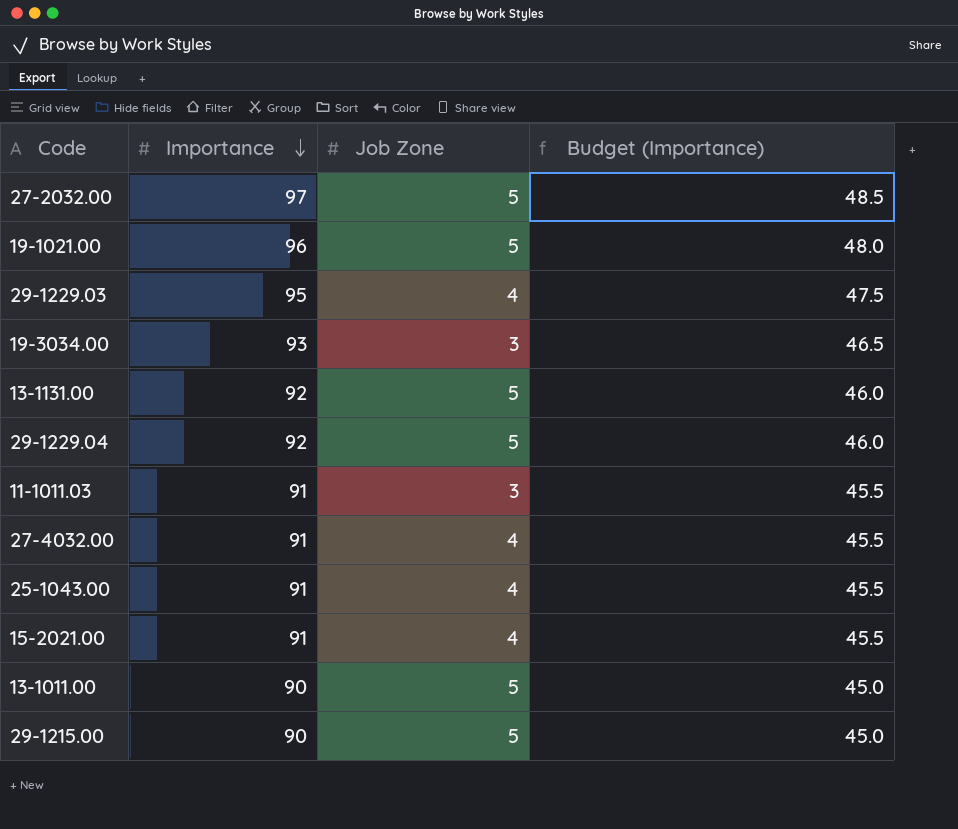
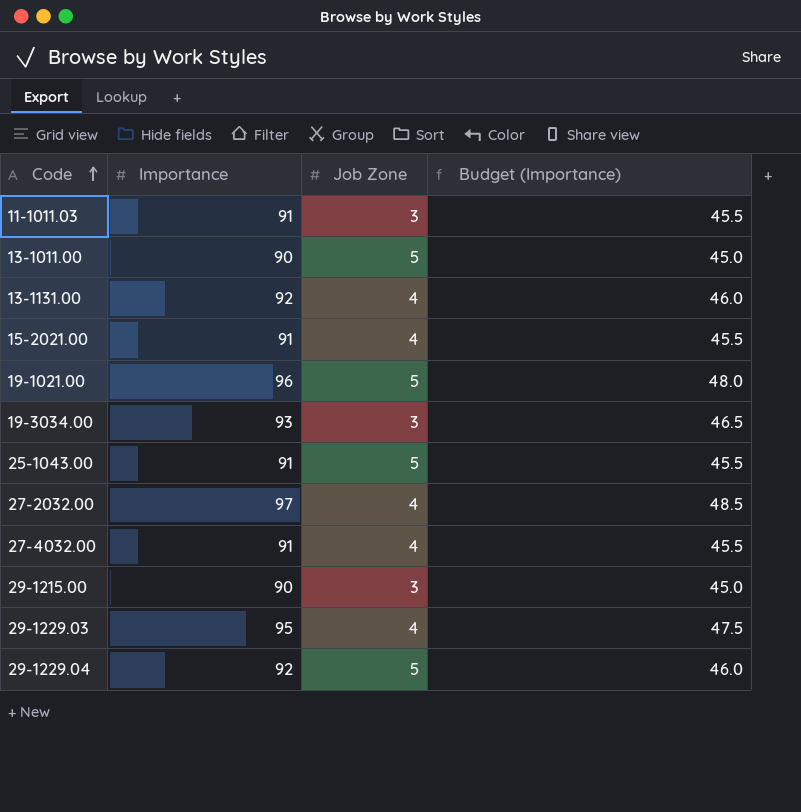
row order: Importance descending -> Code ascending
13-1131.00 | Job Zone: 5 -> 4
25-1043.00 | Job Zone: 4 -> 5
27-2032.00 | Job Zone: 5 -> 4
29-1215.00 | Job Zone: 5 -> 3

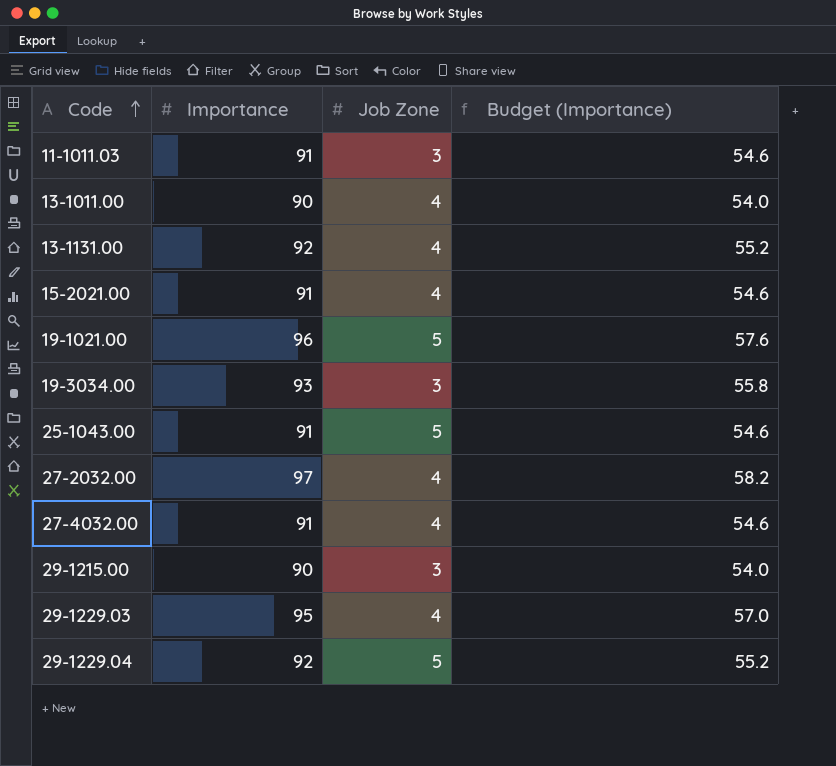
column Budget (Importance) | formula: [Importance] * 0.5 -> [Importance] * 0.6
13-1011.00 | Job Zone: 5 -> 4

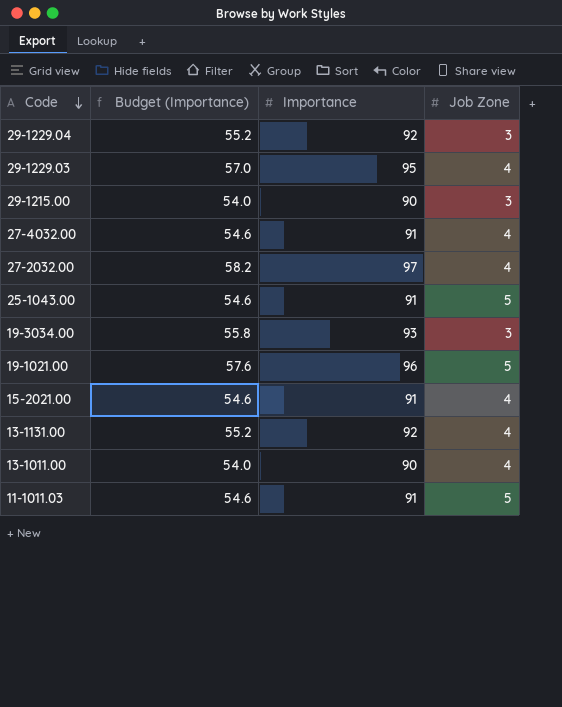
row order: Code ascending -> Code descending
column Budget (Importance) | position: 4 -> 2
29-1229.04 | Job Zone: 5 -> 3
11-1011.03 | Job Zone: 3 -> 5

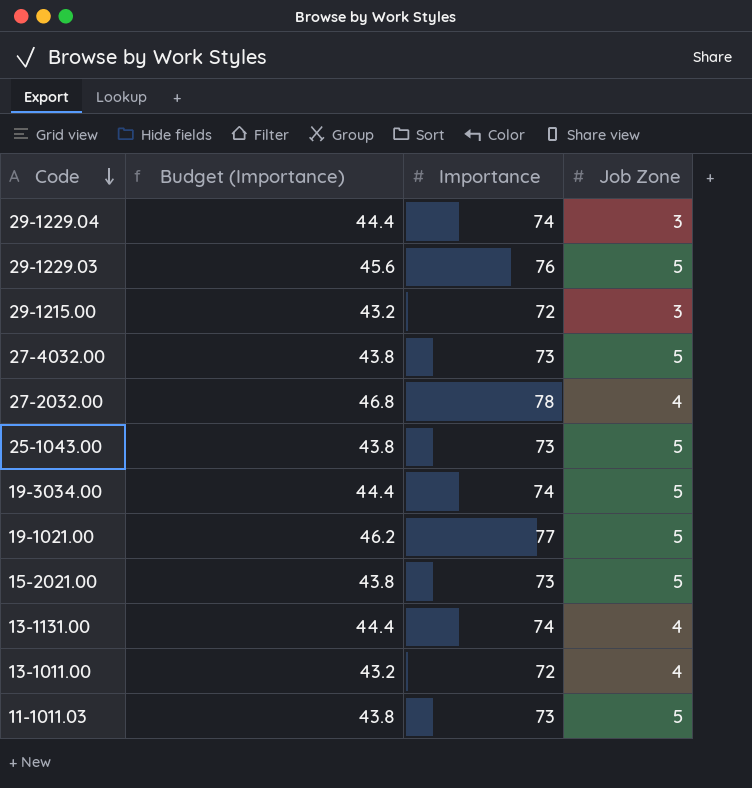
29-1229.04 | Budget (Importance): 55.2 -> 44.4
29-1229.04 | Importance: 92 -> 74
29-1229.03 | Budget (Importance): 57.0 -> 45.6
29-1229.03 | Importance: 95 -> 76
29-1229.03 | Job Zone: 4 -> 5
29-1215.00 | Budget (Importance): 54.0 -> 43.2
29-1215.00 | Importance: 90 -> 72
27-4032.00 | Budget (Importance): 54.6 -> 43.8
27-4032.00 | Importance: 91 -> 73
27-4032.00 | Job Zone: 4 -> 5
27-2032.00 | Budget (Importance): 58.2 -> 46.8
27-2032.00 | Importance: 97 -> 78
25-1043.00 | Budget (Importance): 54.6 -> 43.8
25-1043.00 | Importance: 91 -> 73
19-3034.00 | Budget (Importance): 55.8 -> 44.4
19-3034.00 | Importance: 93 -> 74
19-3034.00 | Job Zone: 3 -> 5
19-1021.00 | Budget (Importance): 57.6 -> 46.2
19-1021.00 | Importance: 96 -> 77
15-2021.00 | Budget (Importance): 54.6 -> 43.8
15-2021.00 | Importance: 91 -> 73
15-2021.00 | Job Zone: 4 -> 5
13-1131.00 | Budget (Importance): 55.2 -> 44.4
13-1131.00 | Importance: 92 -> 74
13-1011.00 | Budget (Importance): 54.0 -> 43.2
13-1011.00 | Importance: 90 -> 72
11-1011.03 | Budget (Importance): 54.6 -> 43.8
11-1011.03 | Importance: 91 -> 73

